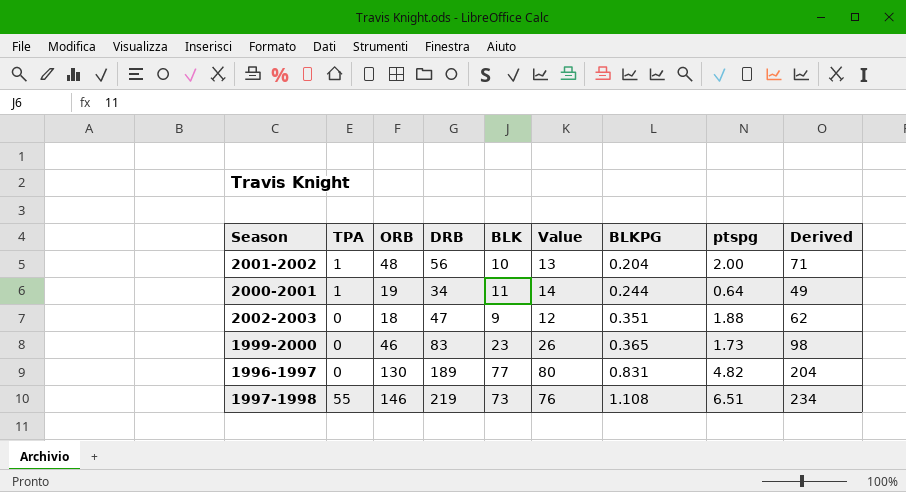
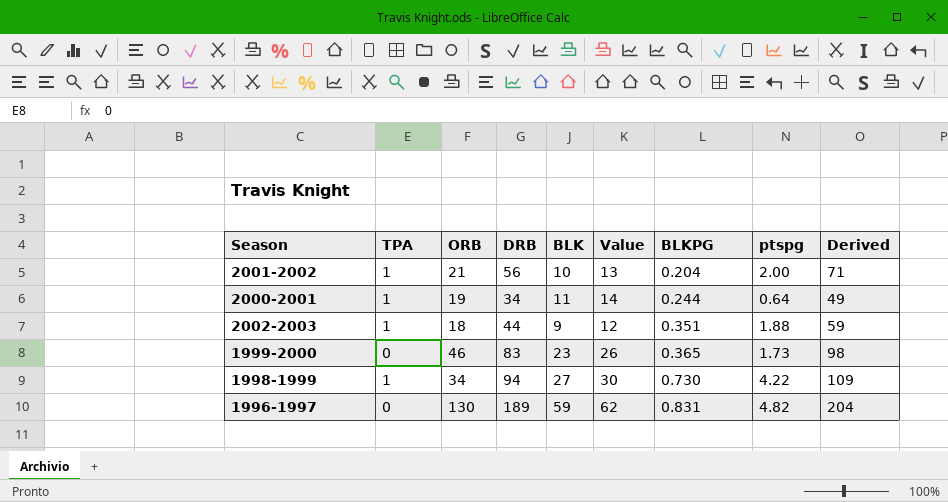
row 1997-1998: 55 | 146 | 219 | 73 | 76 | 1.108 | 6.51 | 234 -> none
2001-2002 | ORB: 48 -> 21
2002-2003 | TPA: 0 -> 1
2002-2003 | DRB: 47 -> 44
2002-2003 | Derived: 62 -> 59
row 1998-1999: none -> 1 | 34 | 94 | 27 | 30 | 0.730 | 4.22 | 109
1996-1997 | BLK: 77 -> 59
1996-1997 | Value: 80 -> 62

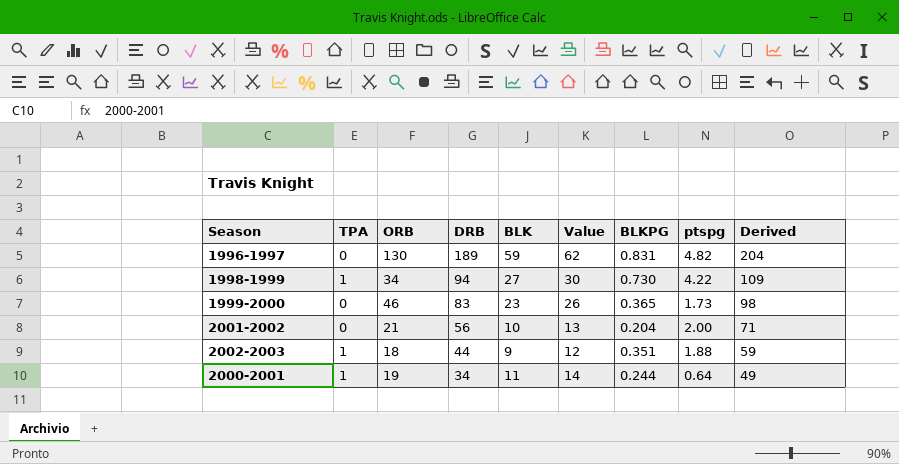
row order: BLKPG ascending -> DRB descending
2001-2002 | TPA: 1 -> 0

